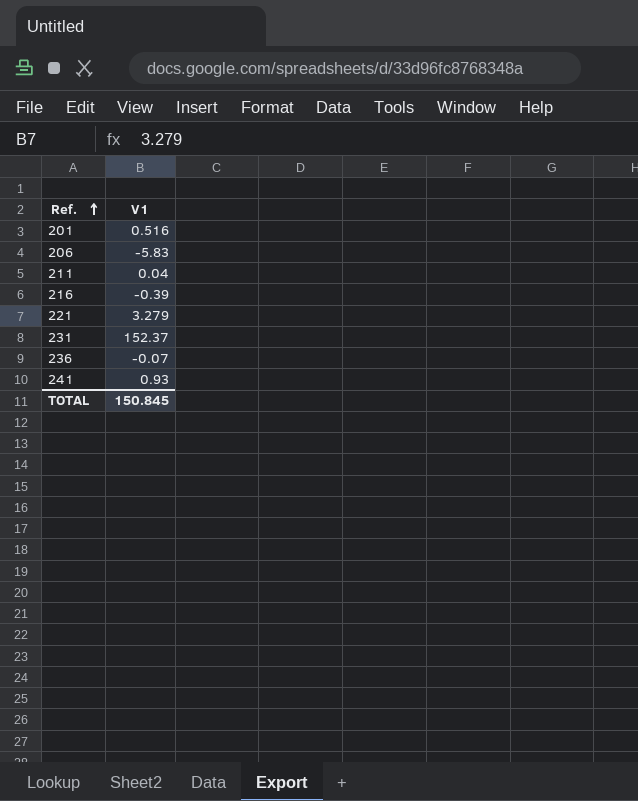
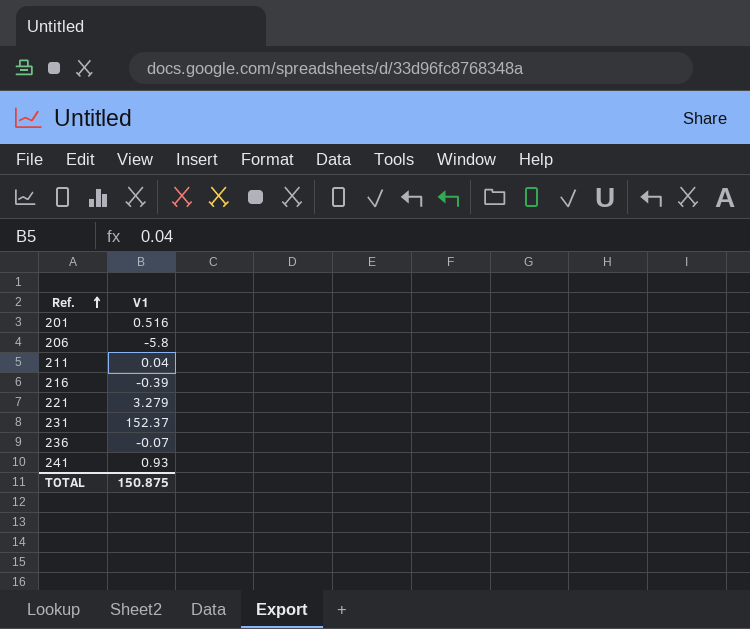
206 | V1: -5.83 -> -5.8
TOTAL | V1: 150.845 -> 150.875

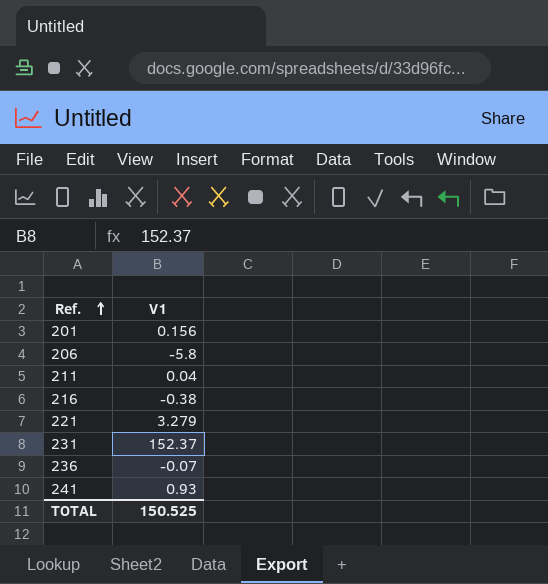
201 | V1: 0.516 -> 0.156
216 | V1: -0.39 -> -0.38
TOTAL | V1: 150.875 -> 150.525

